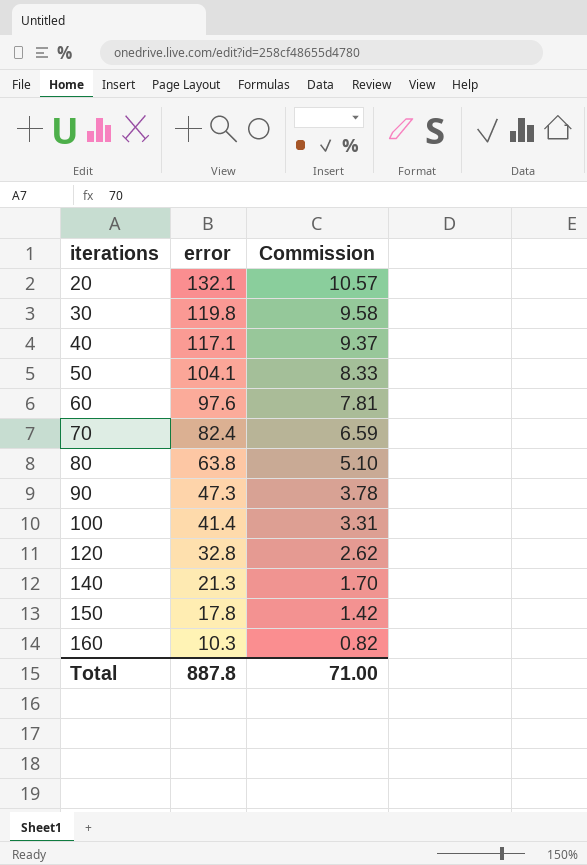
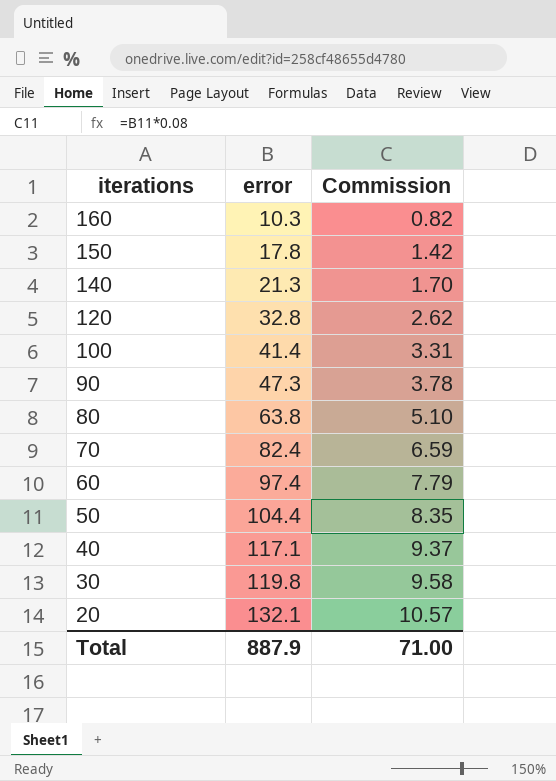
row order: iterations ascending -> iterations descending
60 | error: 97.6 -> 97.4
60 | Commission: 7.81 -> 7.79
50 | error: 104.1 -> 104.4
50 | Commission: 8.33 -> 8.35
Total | error: 887.8 -> 887.9

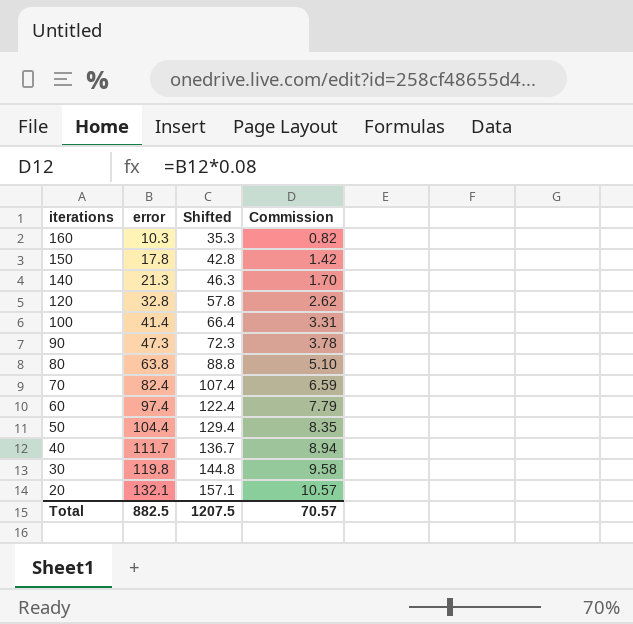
column Shifted | formula: none -> [error] + 25
40 | error: 117.1 -> 111.7
40 | Commission: 9.37 -> 8.94
Total | error: 887.9 -> 882.5
Total | Commission: 71.00 -> 70.57

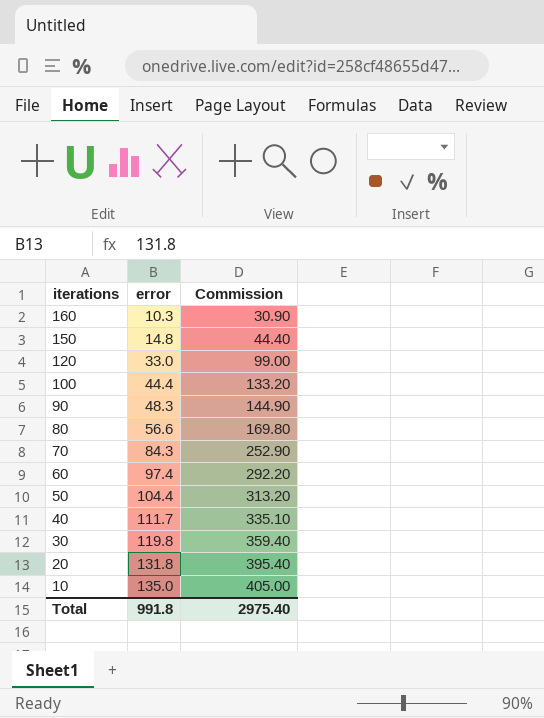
column Shifted | formula: [error] + 25 -> none
column Commission | formula: [error] * 0.08 -> [error] * 3
row 140: 21.3 | 46.3 | 1.70 -> none
150 | error: 17.8 -> 14.8
120 | error: 32.8 -> 33.0
100 | error: 41.4 -> 44.4
90 | error: 47.3 -> 48.3
80 | error: 63.8 -> 56.6
70 | error: 82.4 -> 84.3
20 | error: 132.1 -> 131.8
row 10: none -> 135.0 | 405.00
Total | error: 882.5 -> 991.8
Total | Commission: 70.57 -> 2975.40

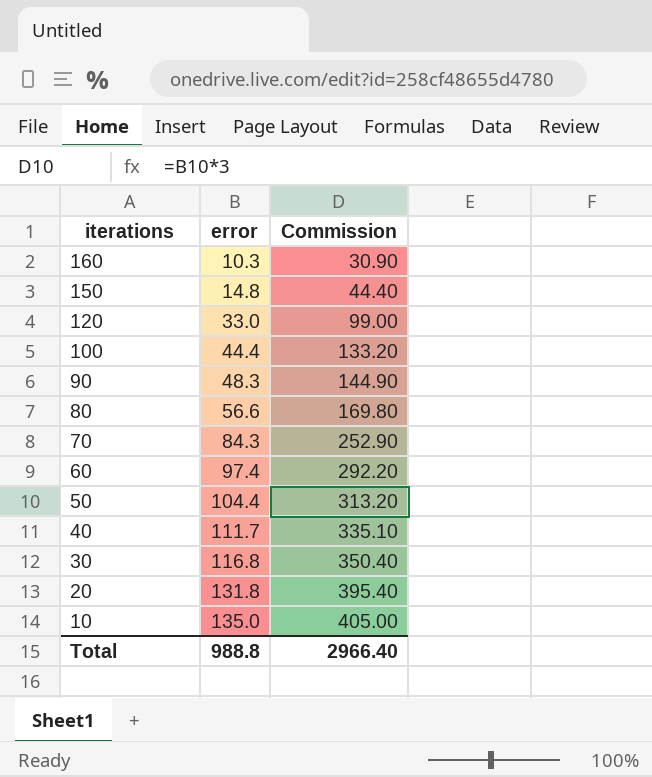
30 | error: 119.8 -> 116.8
30 | Commission: 359.40 -> 350.40
Total | error: 991.8 -> 988.8
Total | Commission: 2975.40 -> 2966.40

